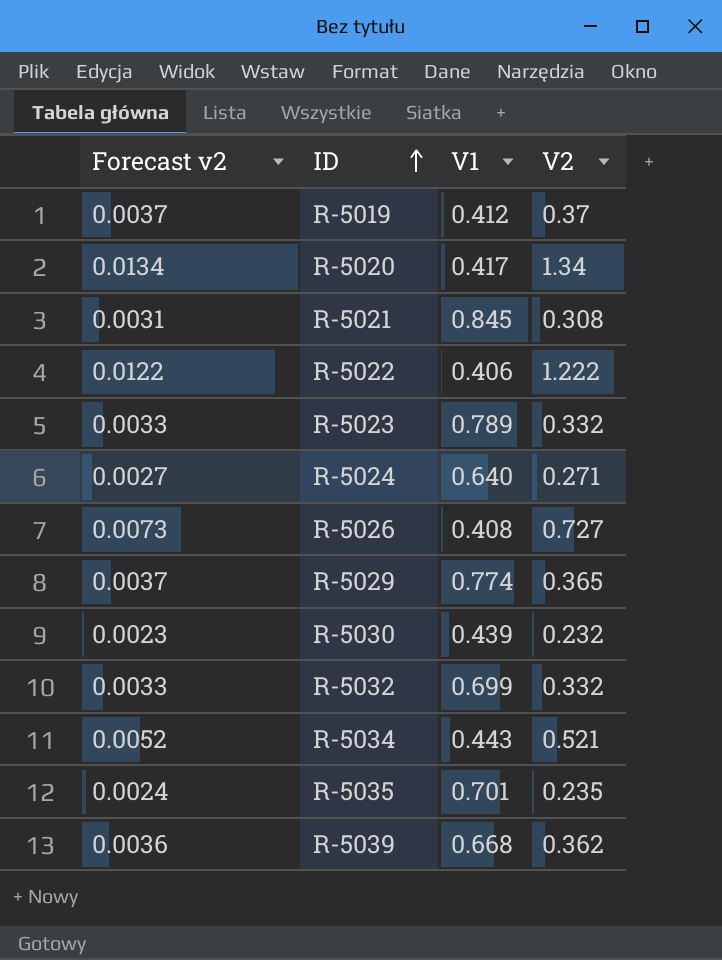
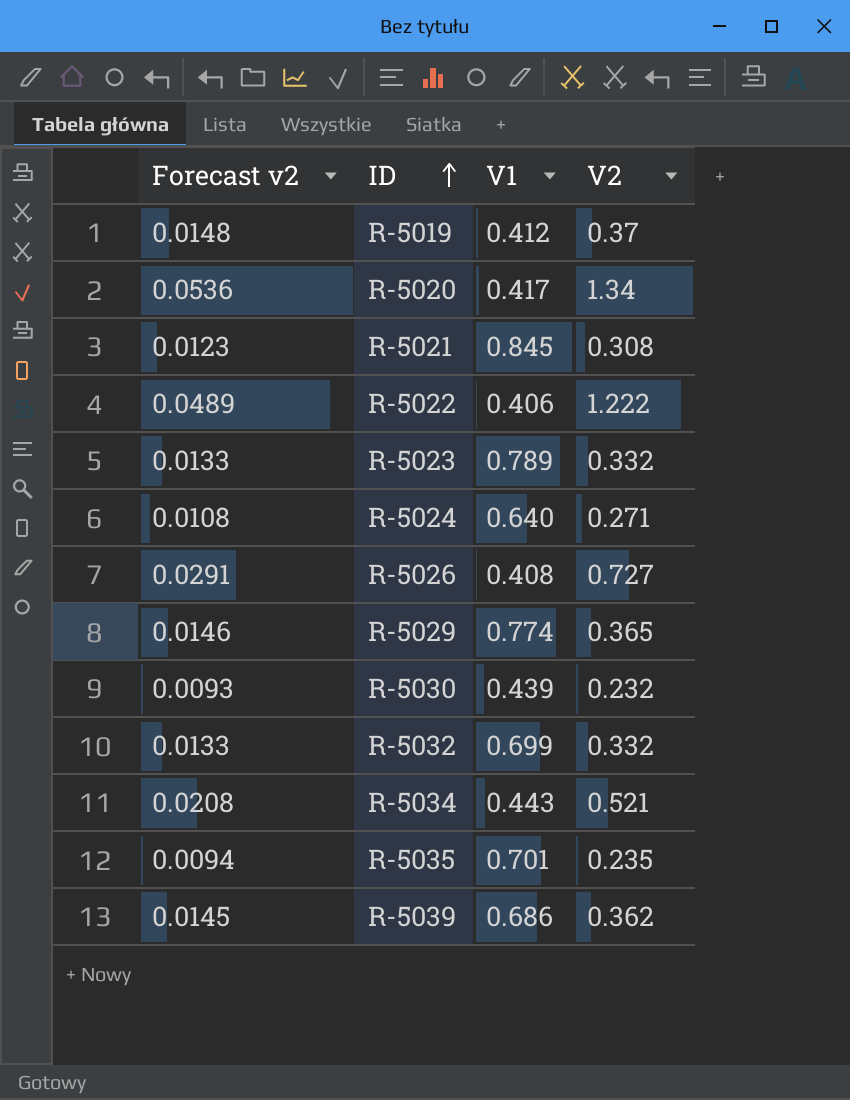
column Forecast v2 | formula: [V2] * 0.01 -> [V2] * 0.04
R-5039 | V1: 0.668 -> 0.686

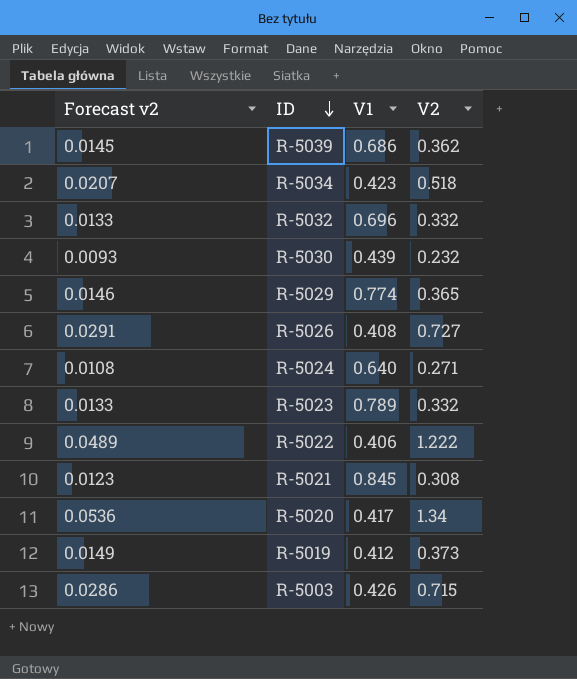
row order: ID ascending -> ID descending
row R-5035: 0.0094 | 0.701 | 0.235 -> none
R-5034 | Forecast v2: 0.0208 -> 0.0207
R-5034 | V1: 0.443 -> 0.423
R-5034 | V2: 0.521 -> 0.518
R-5032 | V1: 0.699 -> 0.696
R-5019 | Forecast v2: 0.0148 -> 0.0149
R-5019 | V2: 0.37 -> 0.373
row R-5003: none -> 0.0286 | 0.426 | 0.715

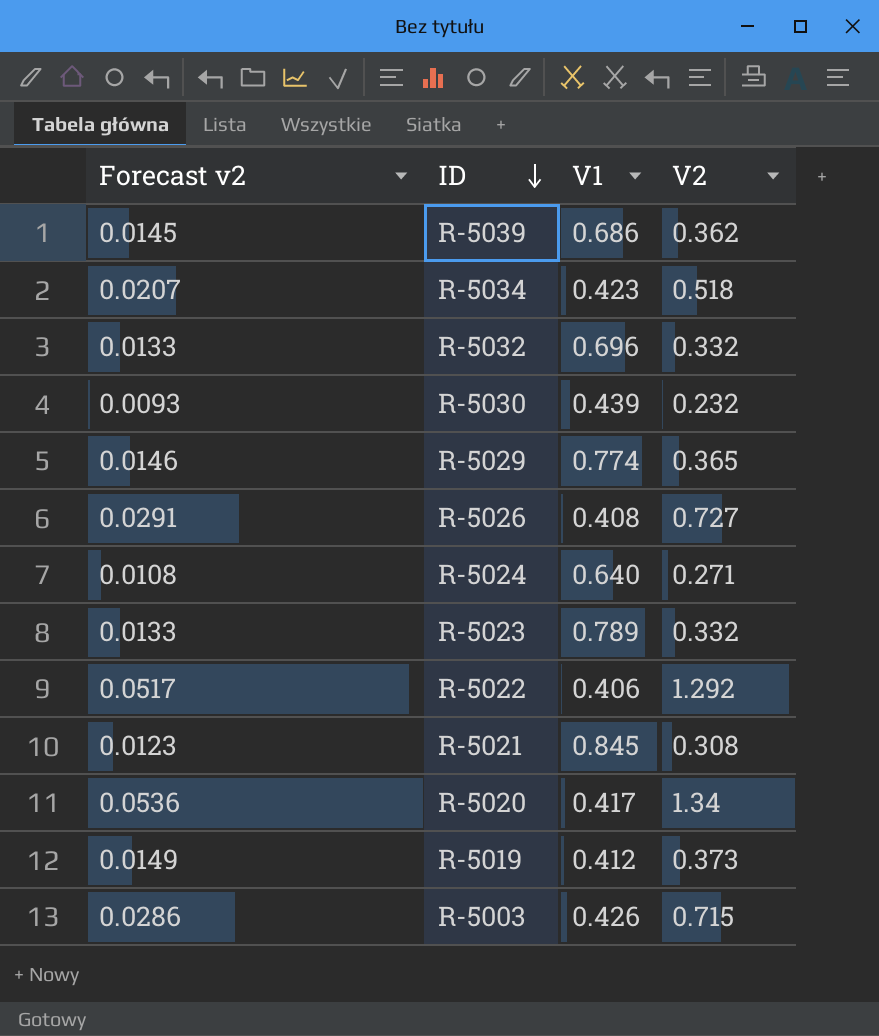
R-5022 | Forecast v2: 0.0489 -> 0.0517
R-5022 | V2: 1.222 -> 1.292

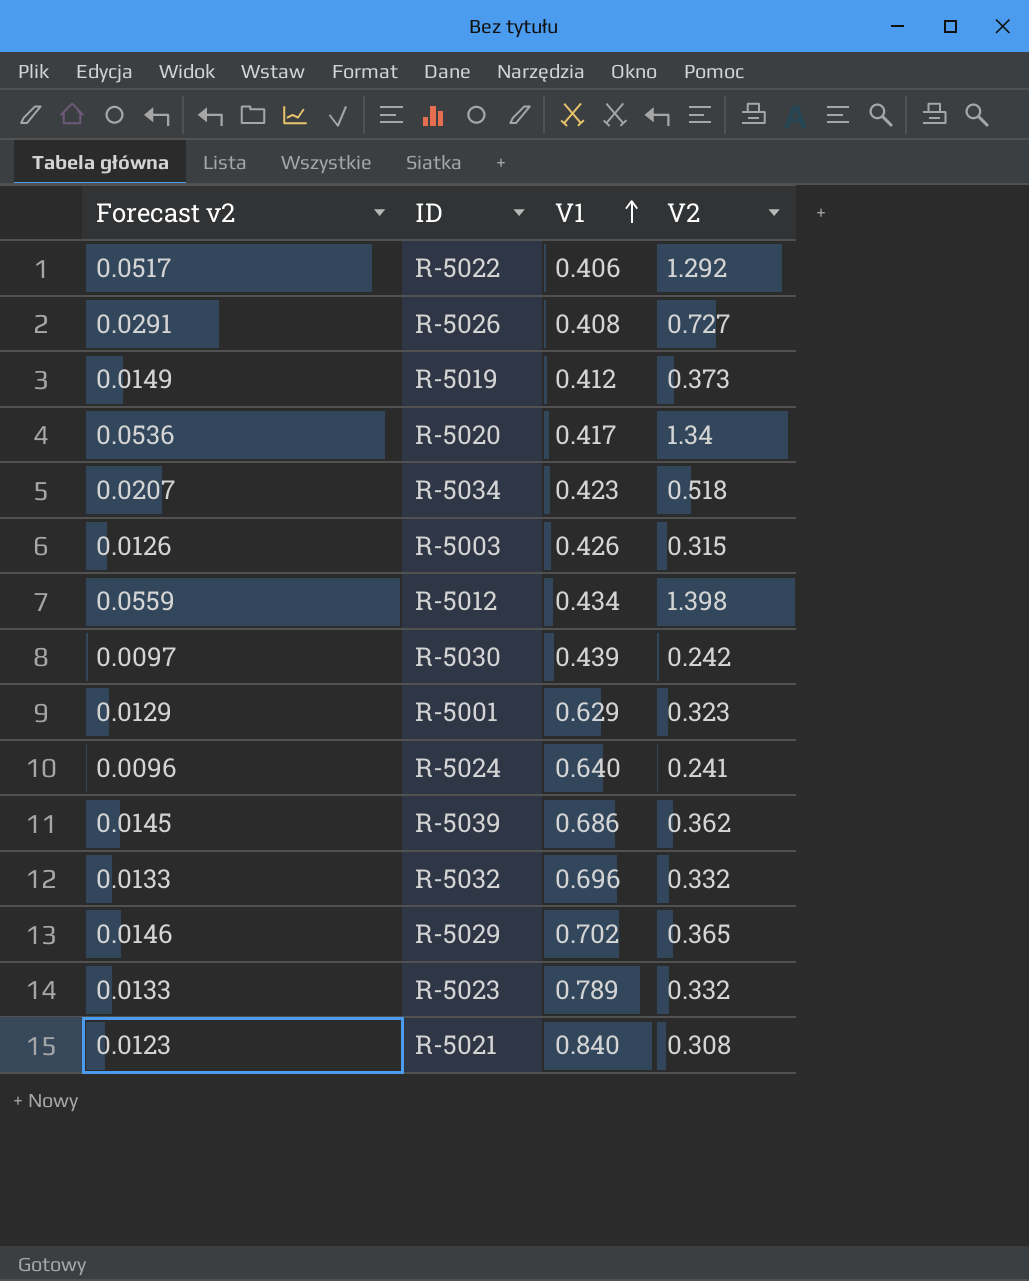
row order: ID descending -> V1 ascending
R-5003 | Forecast v2: 0.0286 -> 0.0126
R-5003 | V2: 0.715 -> 0.315
row R-5012: none -> 0.0559 | 0.434 | 1.398
R-5030 | Forecast v2: 0.0093 -> 0.0097
R-5030 | V2: 0.232 -> 0.242
row R-5001: none -> 0.0129 | 0.629 | 0.323
R-5024 | Forecast v2: 0.0108 -> 0.0096
R-5024 | V2: 0.271 -> 0.241
R-5029 | V1: 0.774 -> 0.702
R-5021 | V1: 0.845 -> 0.840

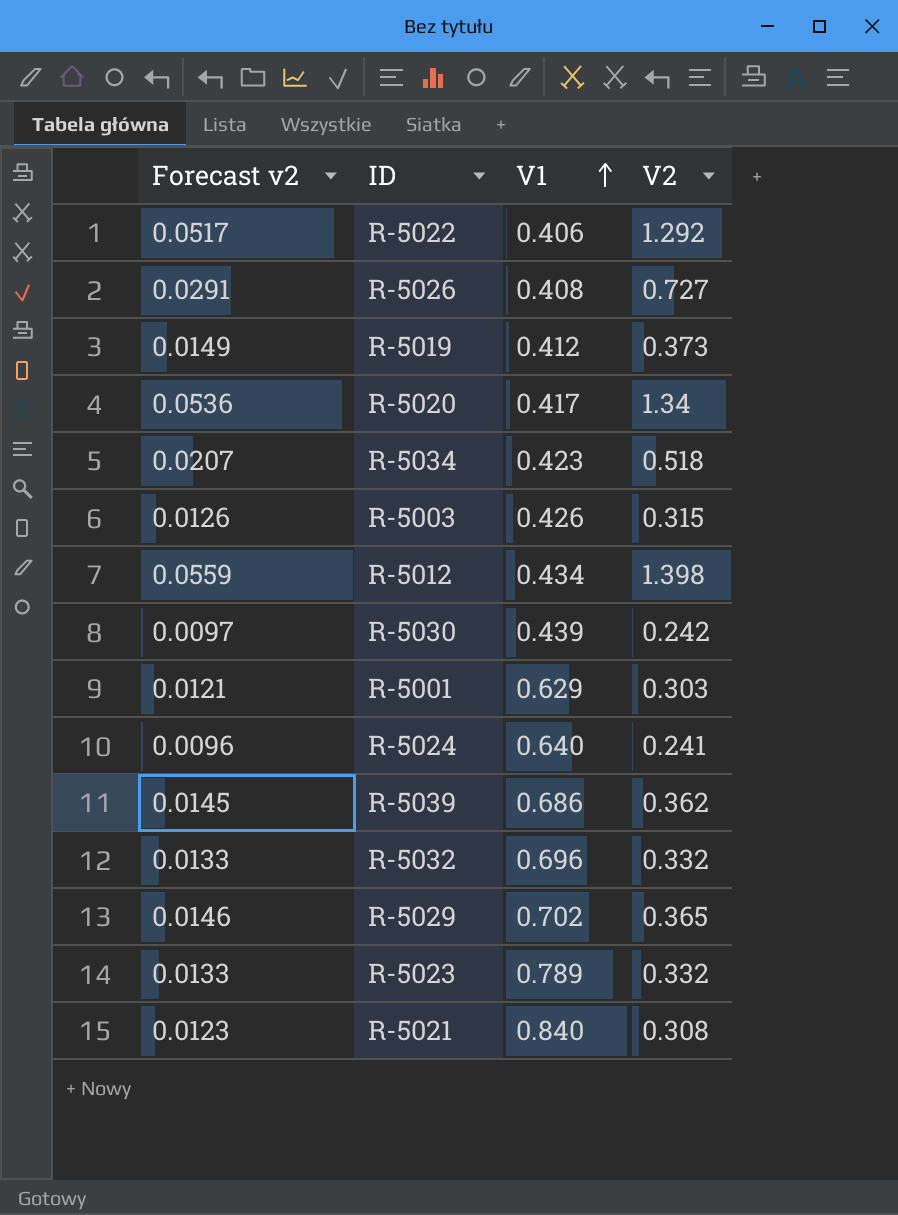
R-5001 | Forecast v2: 0.0129 -> 0.0121
R-5001 | V2: 0.323 -> 0.303

